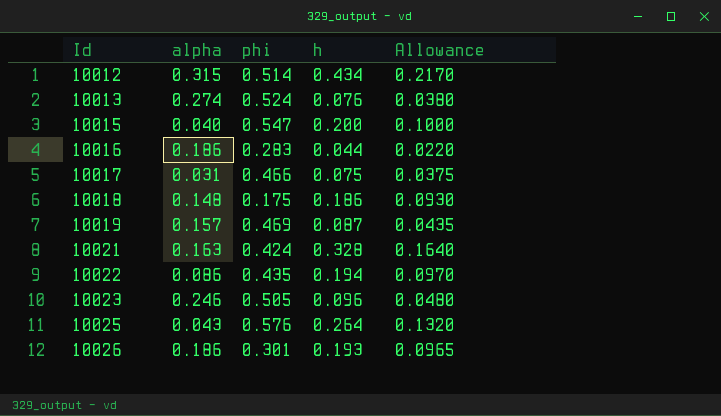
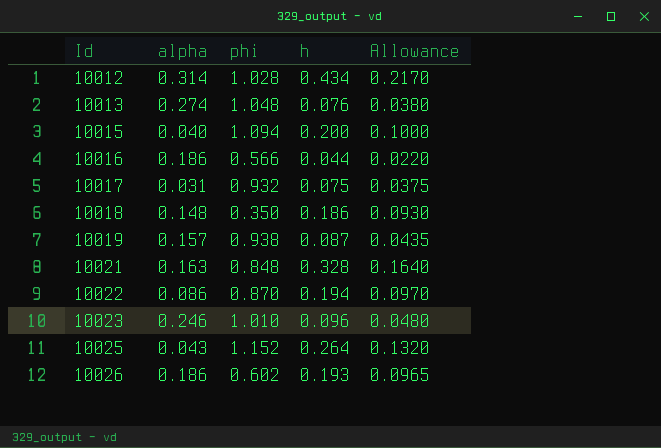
10012 | alpha: 0.315 -> 0.314
10012 | phi: 0.514 -> 1.028
10013 | phi: 0.524 -> 1.048
10015 | phi: 0.547 -> 1.094
10016 | phi: 0.283 -> 0.566
10017 | phi: 0.466 -> 0.932
10018 | phi: 0.175 -> 0.350
10019 | phi: 0.469 -> 0.938
10021 | phi: 0.424 -> 0.848
10022 | phi: 0.435 -> 0.870
10023 | phi: 0.505 -> 1.010
10025 | phi: 0.576 -> 1.152
10026 | phi: 0.301 -> 0.602

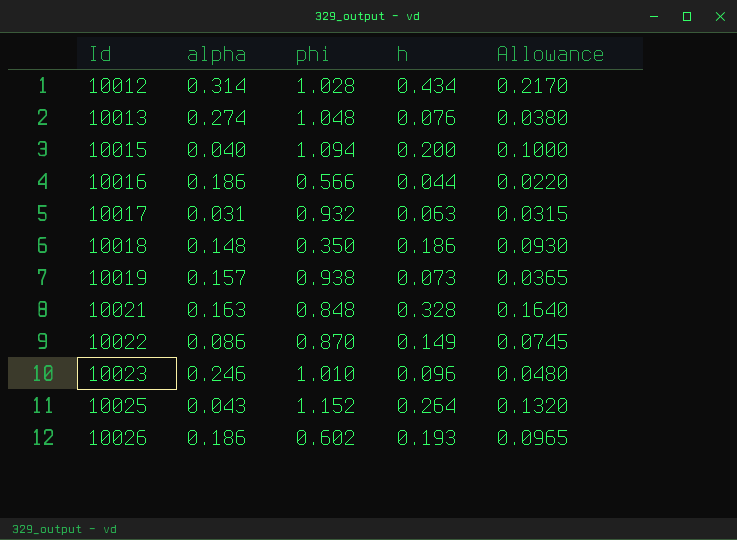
10017 | h: 0.075 -> 0.063
10017 | Allowance: 0.0375 -> 0.0315
10019 | h: 0.087 -> 0.073
10019 | Allowance: 0.0435 -> 0.0365
10022 | h: 0.194 -> 0.149
10022 | Allowance: 0.0970 -> 0.0745

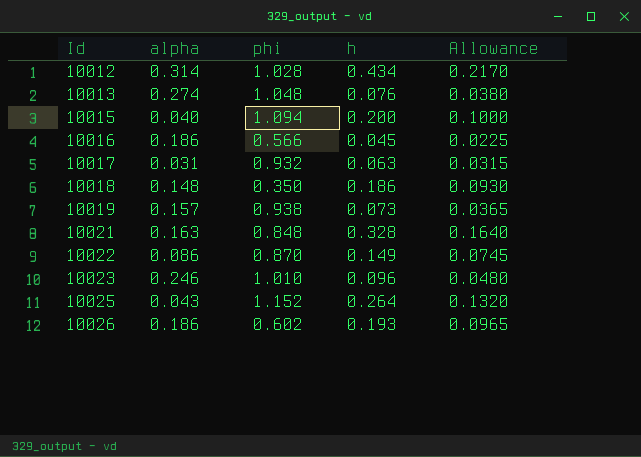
10016 | h: 0.044 -> 0.045
10016 | Allowance: 0.0220 -> 0.0225

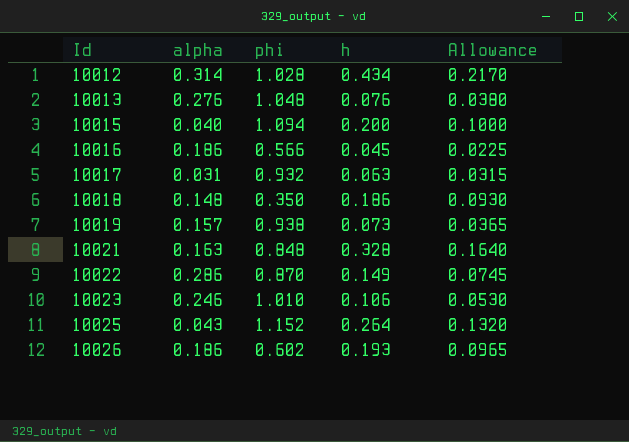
10013 | alpha: 0.274 -> 0.276
10022 | alpha: 0.086 -> 0.286
10023 | h: 0.096 -> 0.106
10023 | Allowance: 0.0480 -> 0.0530

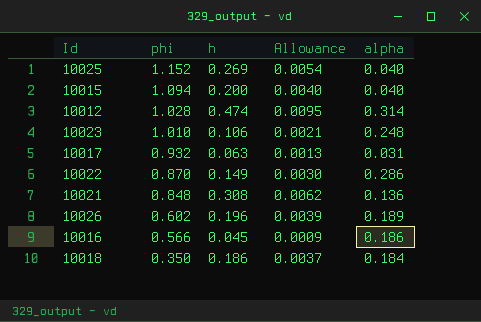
row order: Id ascending -> phi descending
column Allowance | formula: [h] * 0.5 -> [h] * 0.02
column alpha | position: 2 -> 5
row 10013: 0.276 | 1.048 | 0.076 | 0.0380 -> none
row 10019: 0.157 | 0.938 | 0.073 | 0.0365 -> none
10025 | h: 0.264 -> 0.269
10025 | alpha: 0.043 -> 0.040
10012 | h: 0.434 -> 0.474
10023 | alpha: 0.246 -> 0.248
10021 | h: 0.328 -> 0.308
10021 | alpha: 0.163 -> 0.136
10026 | h: 0.193 -> 0.196
10026 | alpha: 0.186 -> 0.189
10018 | alpha: 0.148 -> 0.184

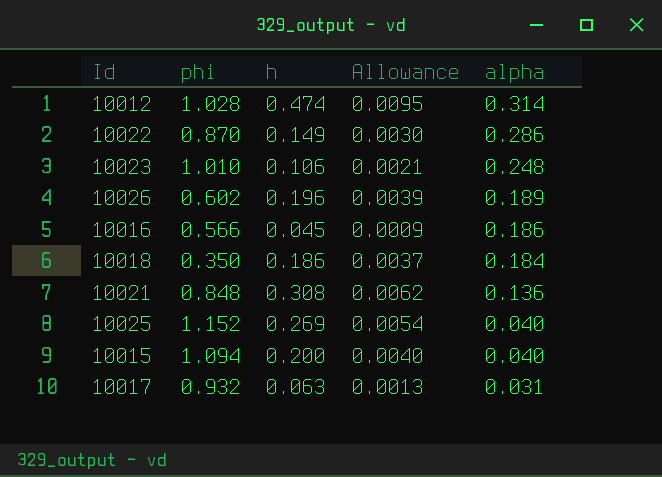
row order: phi descending -> alpha descending

